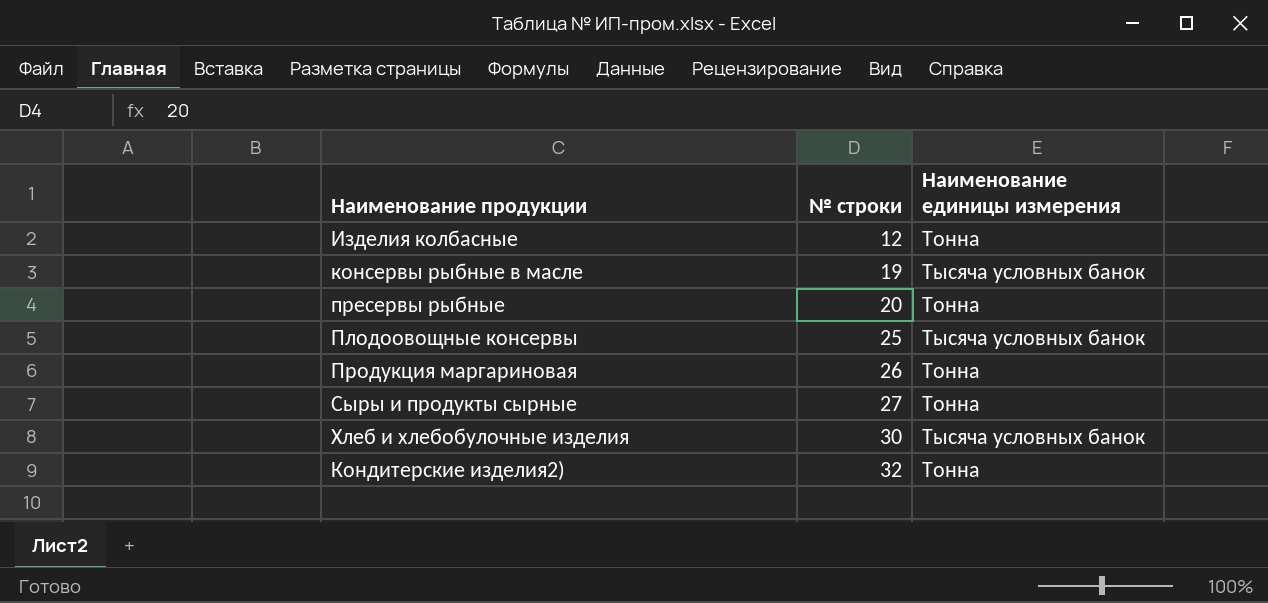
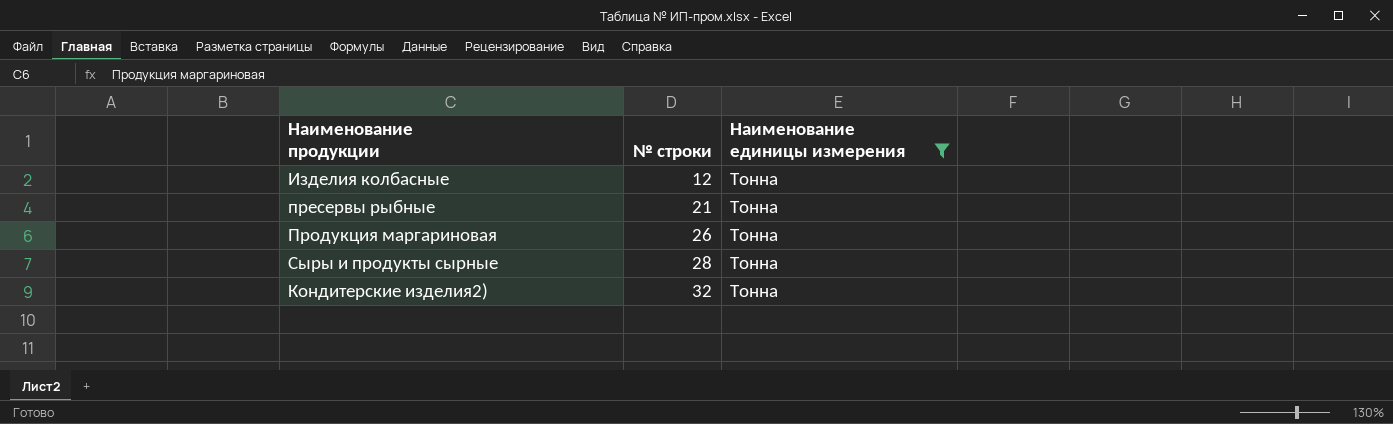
filter: none -> Наименование единицы измерения = Тонна
пресервы рыбные | № строки: 20 -> 21
Сыры и продукты сырные | № строки: 27 -> 28

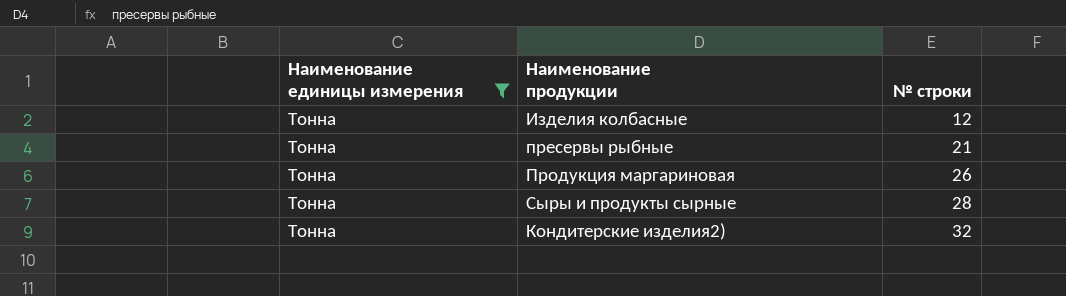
column Наименование единицы измерения | position: 3 -> 1

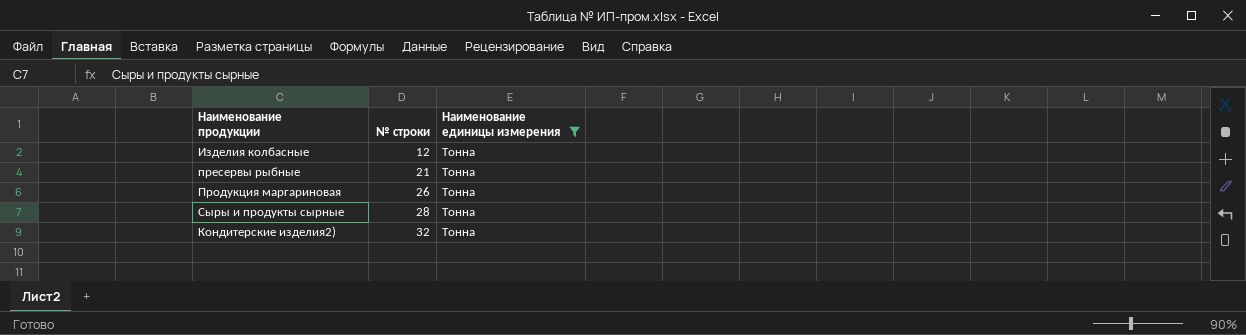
column Наименование единицы измерения | position: 1 -> 3

